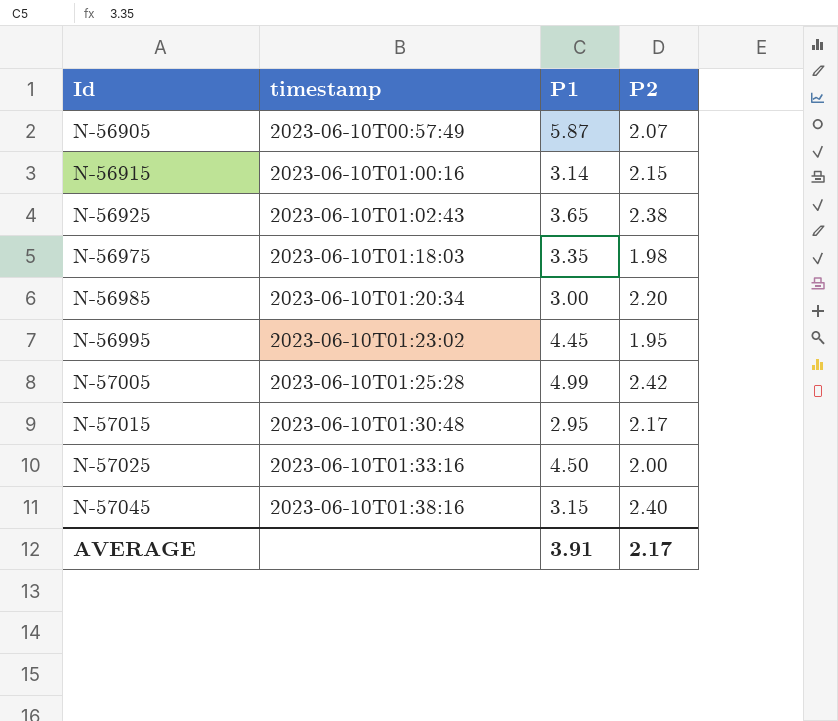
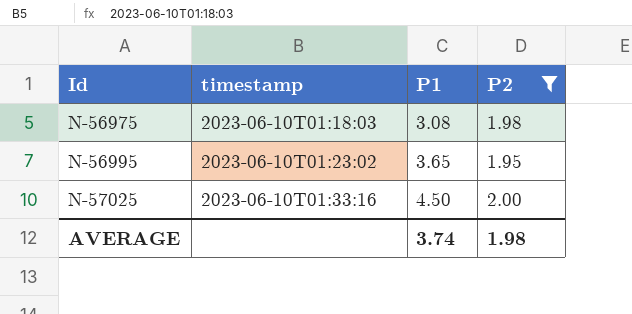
filter: none -> P2 <= 2.00
N-56975 | P1: 3.35 -> 3.08
N-56995 | P1: 4.45 -> 3.65
AVERAGE | P1: 3.91 -> 3.74
AVERAGE | P2: 2.17 -> 1.98

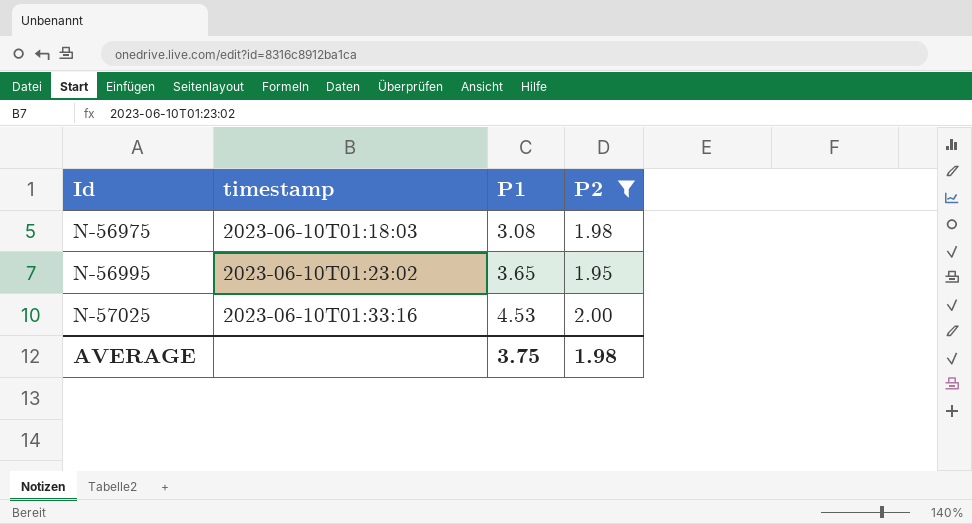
N-57025 | P1: 4.50 -> 4.53
AVERAGE | P1: 3.74 -> 3.75

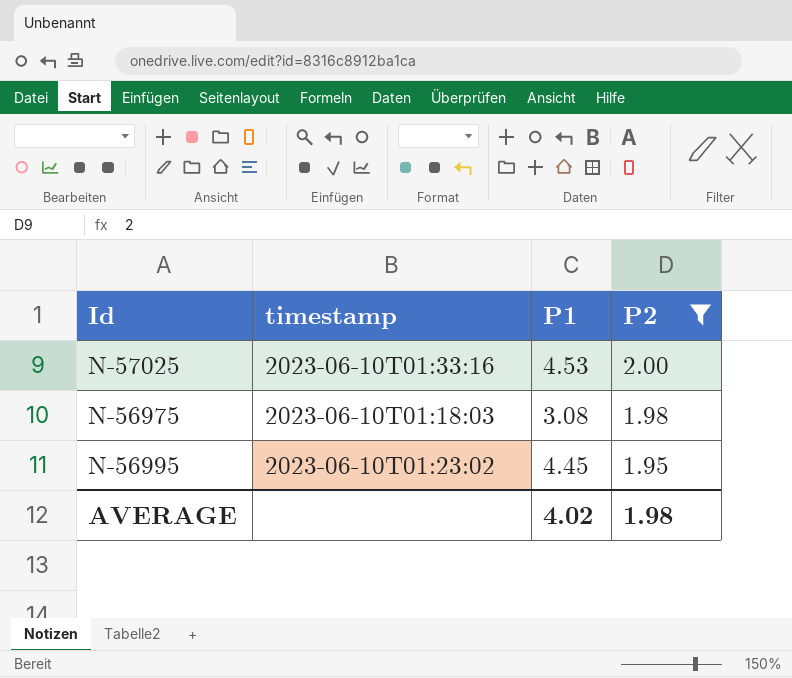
row order: Id ascending -> P2 descending
N-56995 | P1: 3.65 -> 4.45
AVERAGE | P1: 3.75 -> 4.02

